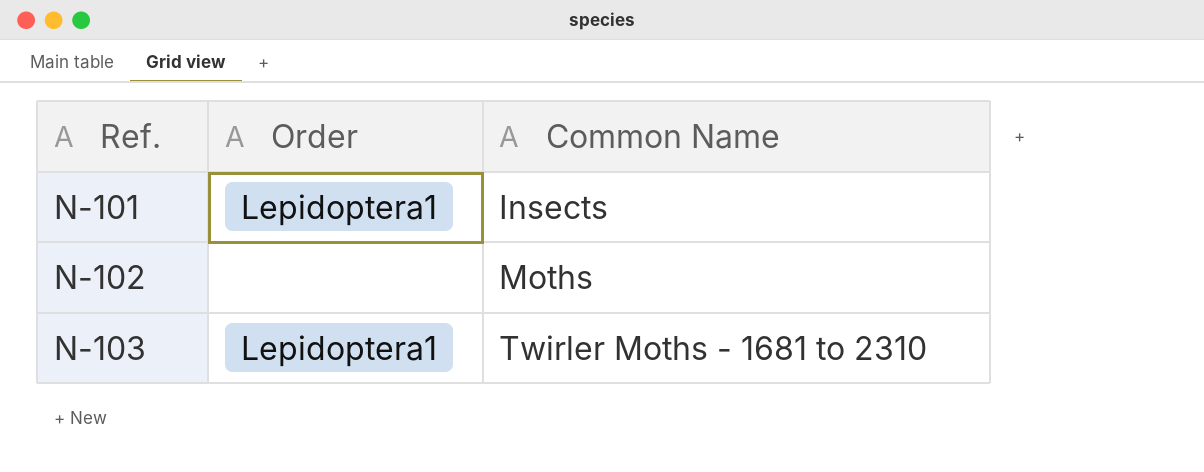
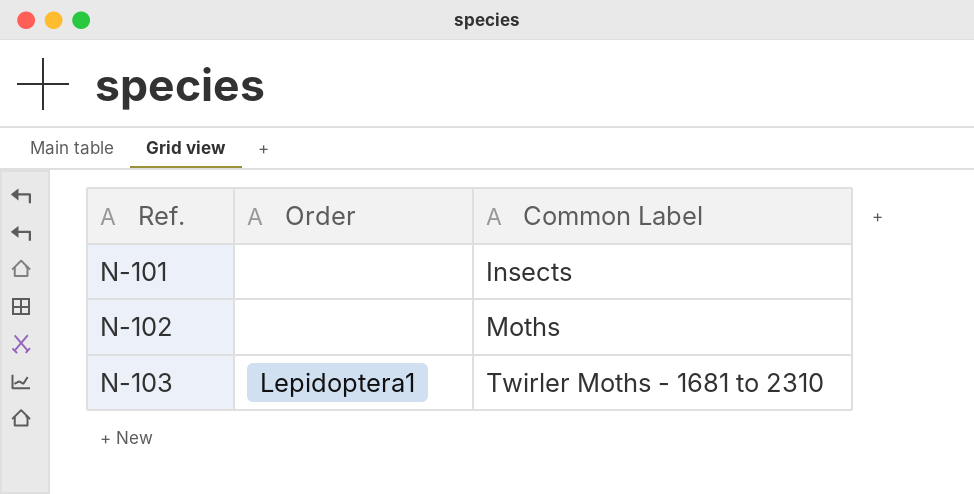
column name: Common Name -> Common Label
N-101 | Order: Lepidoptera1 -> none

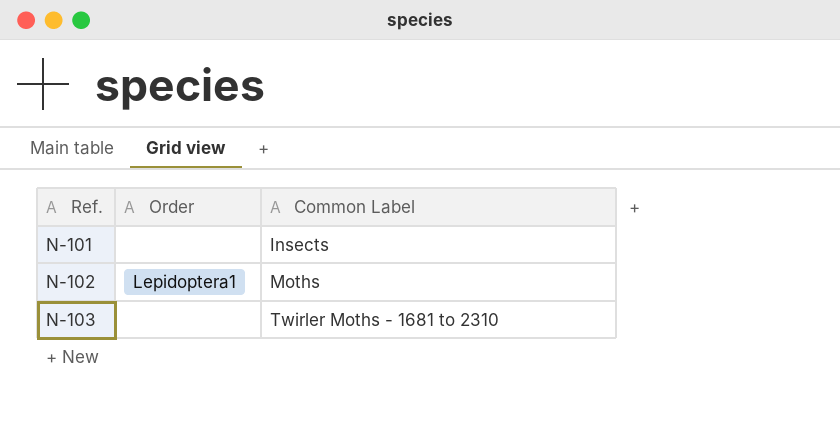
N-102 | Order: none -> Lepidoptera1
N-103 | Order: Lepidoptera1 -> none

